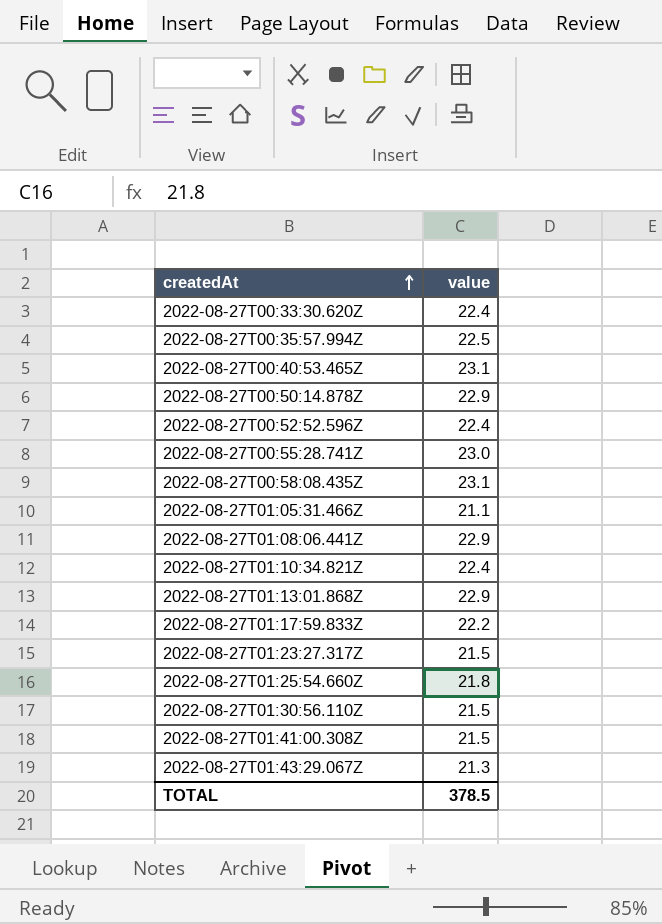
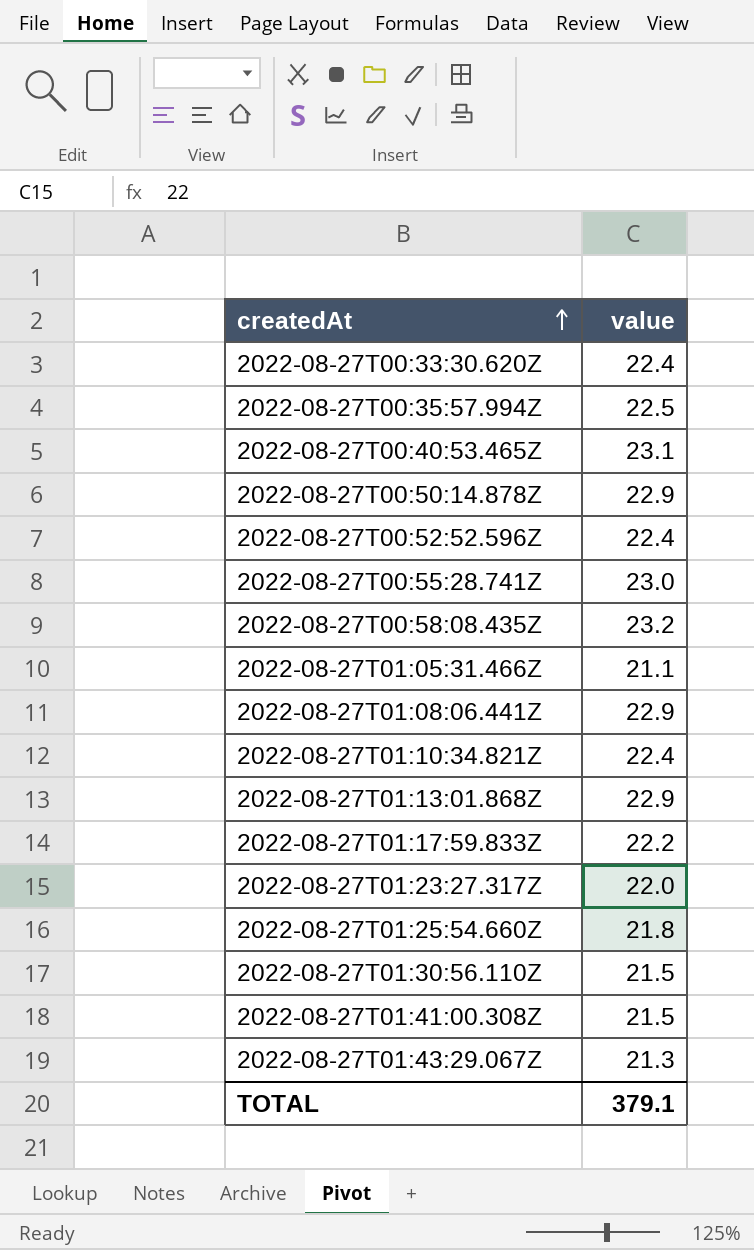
2022-08-27T00:58:08.435Z | value: 23.1 -> 23.2
2022-08-27T01:23:27.317Z | value: 21.5 -> 22.0
TOTAL | value: 378.5 -> 379.1

